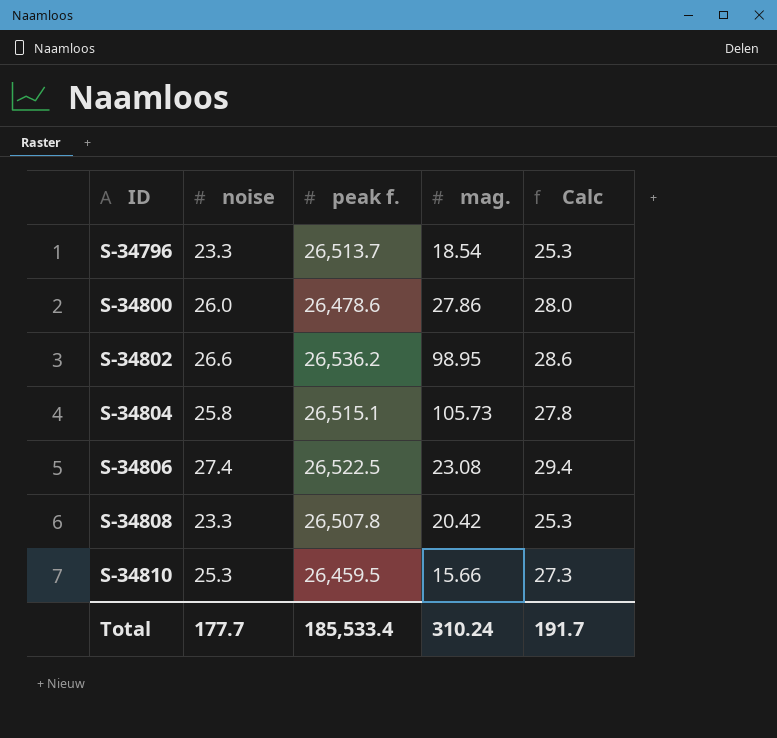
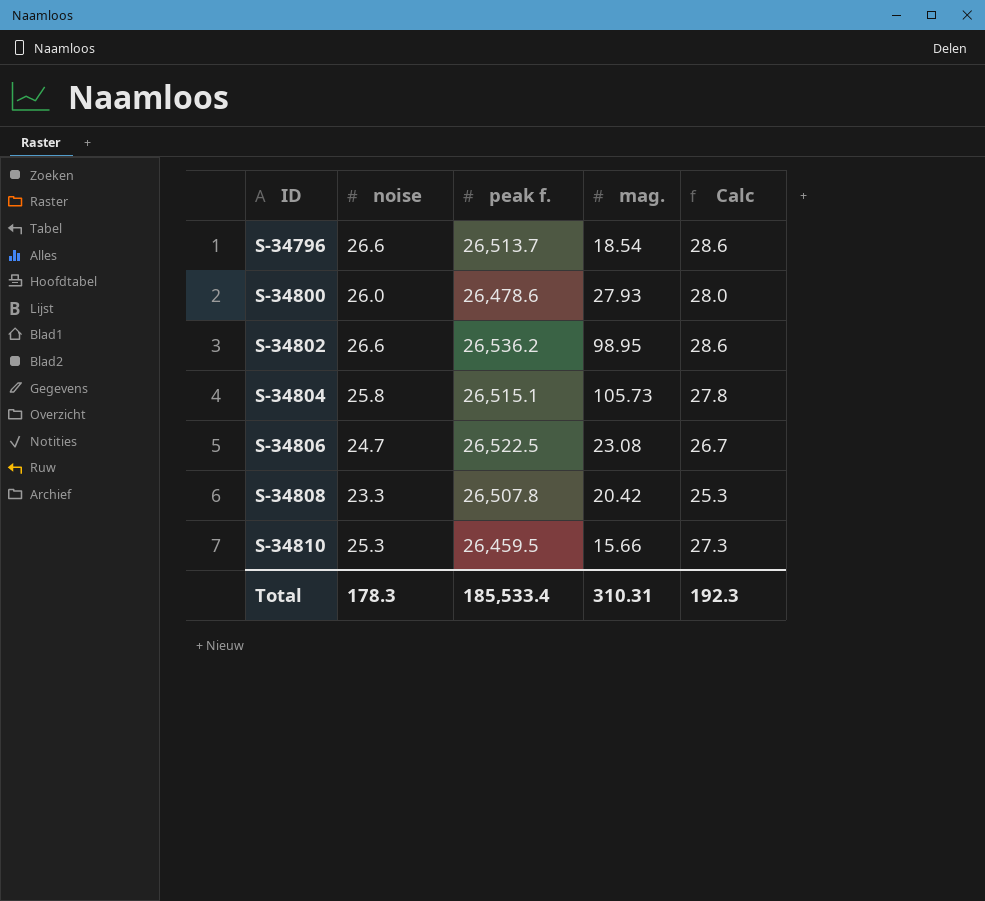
S-34796 | noise: 23.3 -> 26.6
S-34796 | Calc: 25.3 -> 28.6
S-34800 | mag.: 27.86 -> 27.93
S-34806 | noise: 27.4 -> 24.7
S-34806 | Calc: 29.4 -> 26.7
Total | noise: 177.7 -> 178.3
Total | mag.: 310.24 -> 310.31
Total | Calc: 191.7 -> 192.3

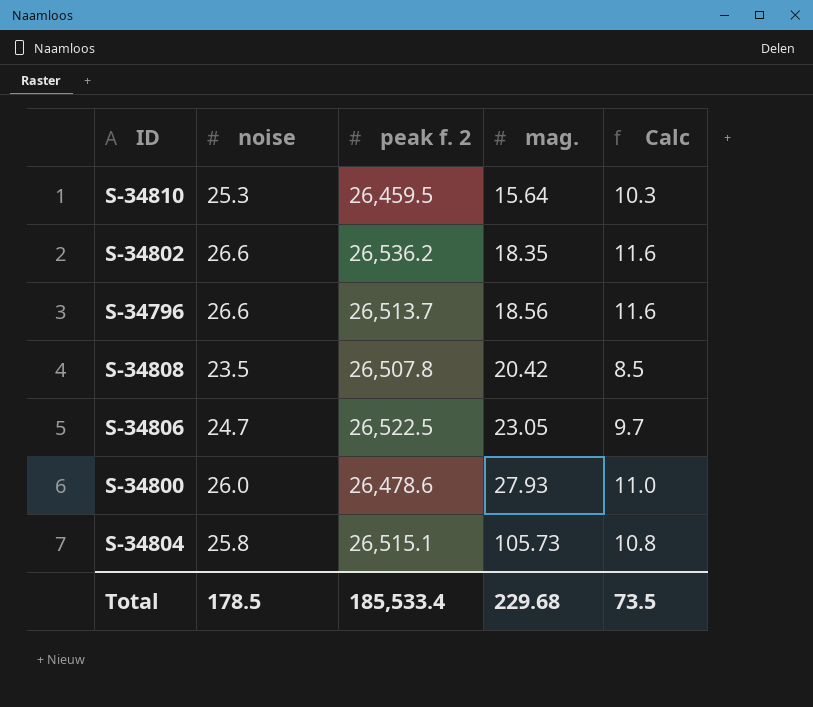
row order: ID ascending -> mag. ascending
column name: peak f. -> peak f. 2
column Calc | formula: [noise] + 2 -> [noise] - 15
S-34810 | mag.: 15.66 -> 15.64
S-34802 | mag.: 98.95 -> 18.35
S-34796 | mag.: 18.54 -> 18.56
S-34808 | noise: 23.3 -> 23.5
S-34806 | mag.: 23.08 -> 23.05
Total | noise: 178.3 -> 178.5
Total | mag.: 310.31 -> 229.68
Total | Calc: 192.3 -> 73.5

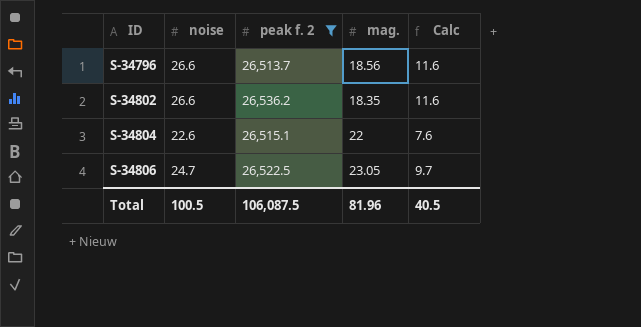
filter: none -> peak f. 2 >= 26,513.7
row order: mag. ascending -> ID ascending
S-34804 | noise: 25.8 -> 22.6
S-34804 | mag.: 105.73 -> 22
S-34804 | Calc: 10.8 -> 7.6
Total | noise: 178.5 -> 100.5
Total | peak f. 2: 185,533.4 -> 106,087.5
Total | mag.: 229.68 -> 81.96
Total | Calc: 73.5 -> 40.5

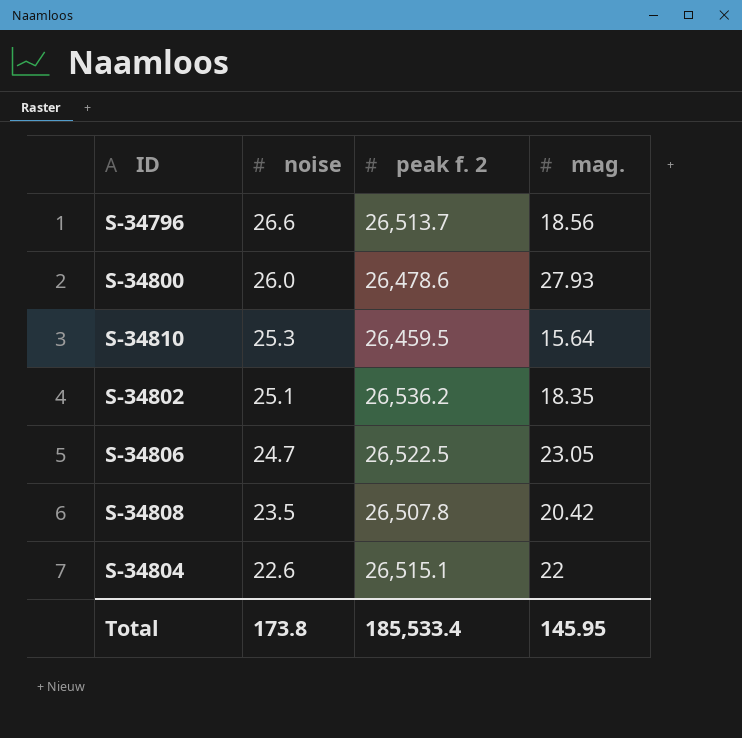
filter: peak f. 2 >= 26,513.7 -> none
row order: ID ascending -> noise descending
column Calc | formula: [noise] - 15 -> none
S-34802 | noise: 26.6 -> 25.1
Total | noise: 100.5 -> 173.8
Total | peak f. 2: 106,087.5 -> 185,533.4
Total | mag.: 81.96 -> 145.95

